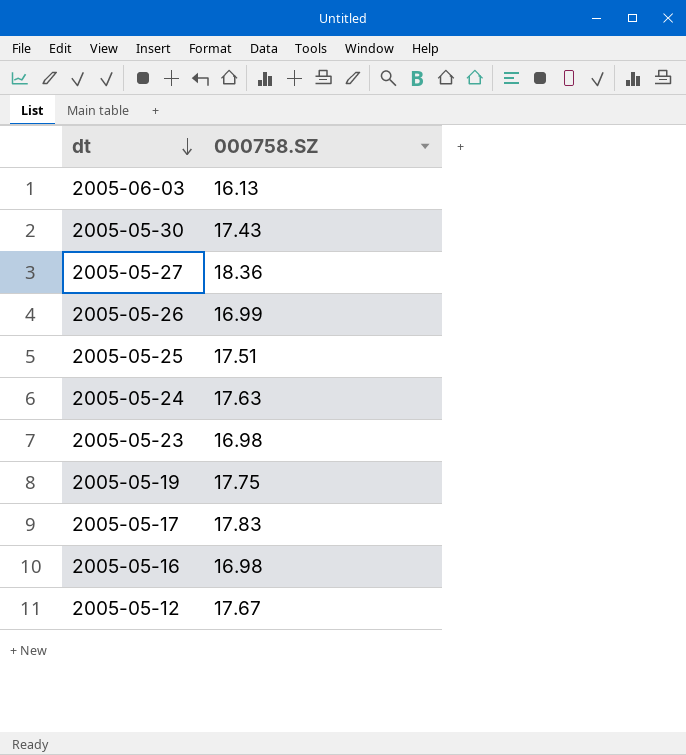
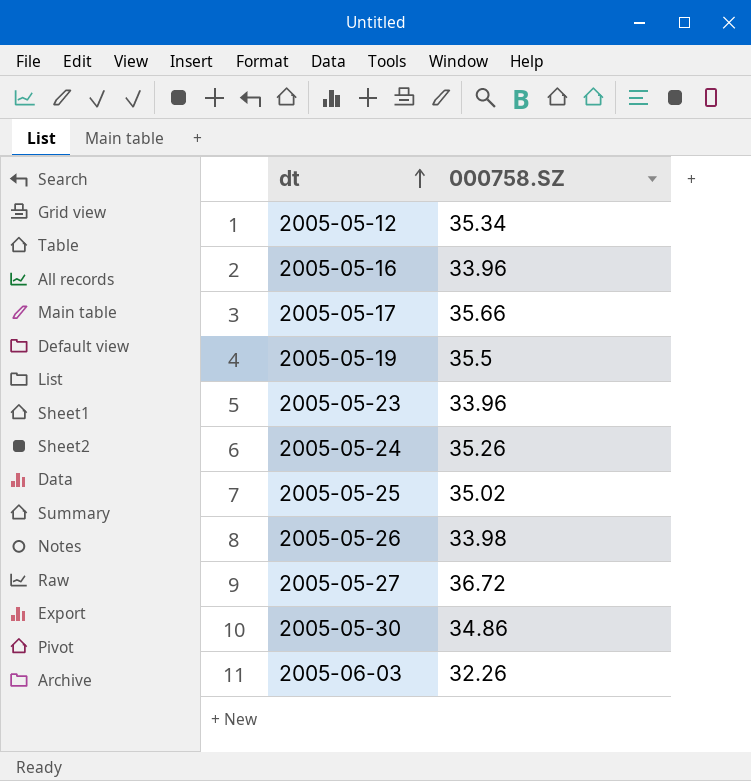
row order: dt descending -> dt ascending
2005-05-12 | 000758.SZ: 17.67 -> 35.34
2005-05-16 | 000758.SZ: 16.98 -> 33.96
2005-05-17 | 000758.SZ: 17.83 -> 35.66
2005-05-19 | 000758.SZ: 17.75 -> 35.5
2005-05-23 | 000758.SZ: 16.98 -> 33.96
2005-05-24 | 000758.SZ: 17.63 -> 35.26
2005-05-25 | 000758.SZ: 17.51 -> 35.02
2005-05-26 | 000758.SZ: 16.99 -> 33.98
2005-05-27 | 000758.SZ: 18.36 -> 36.72
2005-05-30 | 000758.SZ: 17.43 -> 34.86
2005-06-03 | 000758.SZ: 16.13 -> 32.26

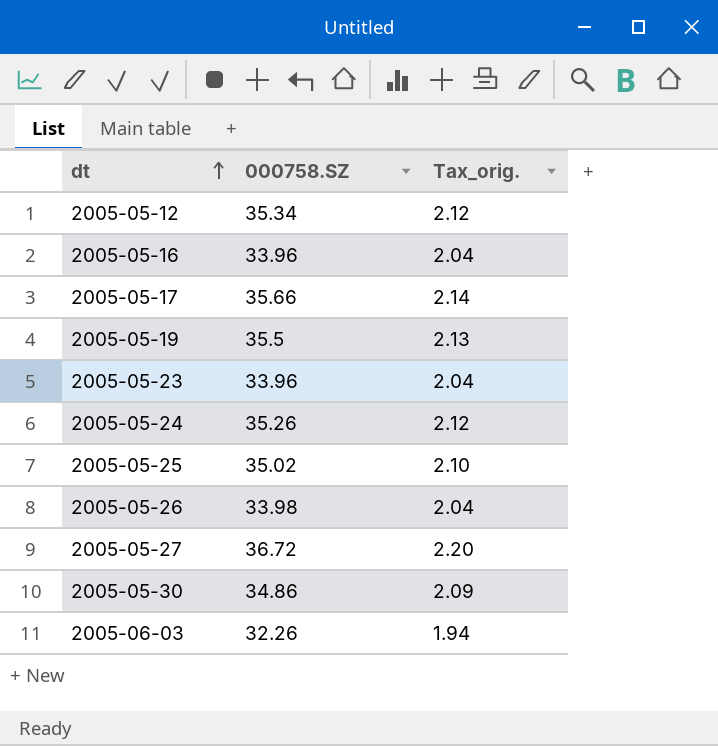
column Tax_orig. | formula: none -> [000758.SZ] * 0.06

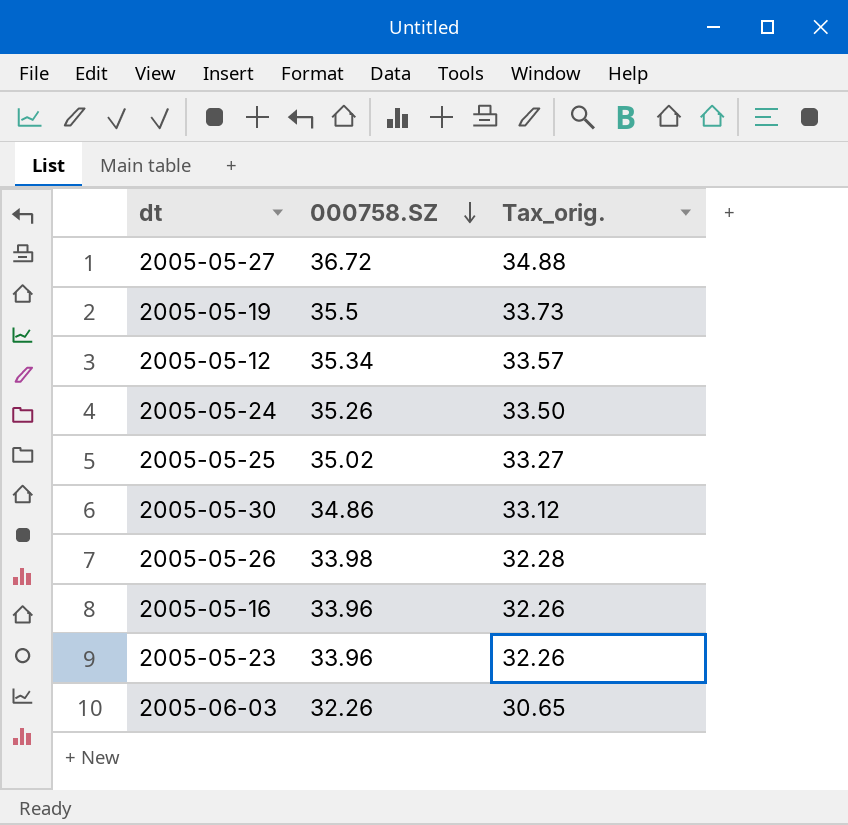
row order: dt ascending -> 000758.SZ descending
column Tax_orig. | formula: [000758.SZ] * 0.06 -> [000758.SZ] * 0.95
row 2005-05-17: 35.66 | 2.14 -> none

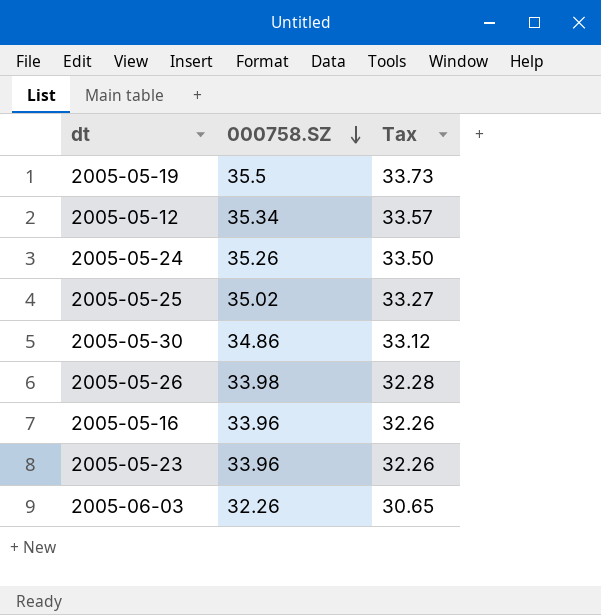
column name: Tax_orig. -> Tax
row 2005-05-27: 36.72 | 34.88 -> none

